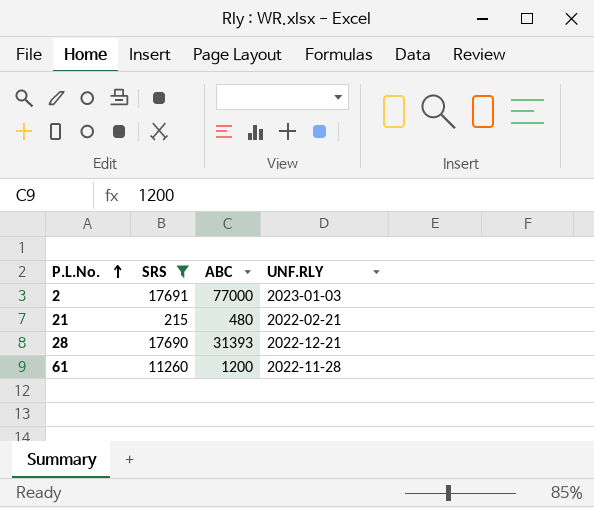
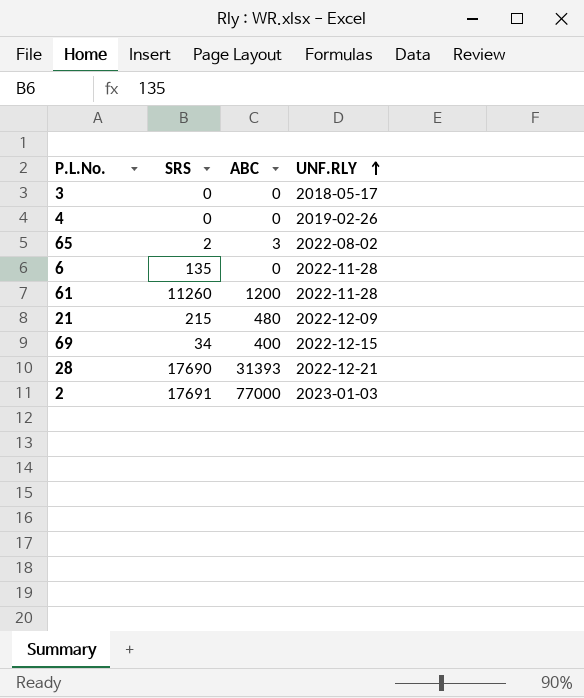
filter: SRS >= 215 -> none
row order: P.L.No. ascending -> UNF.RLY ascending
21 | UNF.RLY: 2022-02-21 -> 2022-12-09

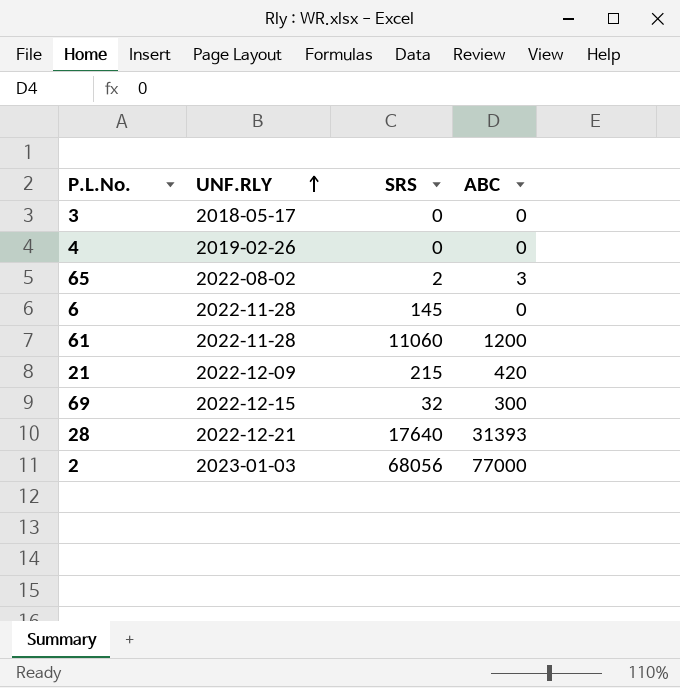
column UNF.RLY | position: 4 -> 2
6 | SRS: 135 -> 145
61 | SRS: 11260 -> 11060
21 | ABC: 480 -> 420
69 | SRS: 34 -> 32
69 | ABC: 400 -> 300
28 | SRS: 17690 -> 17640
2 | SRS: 17691 -> 68056

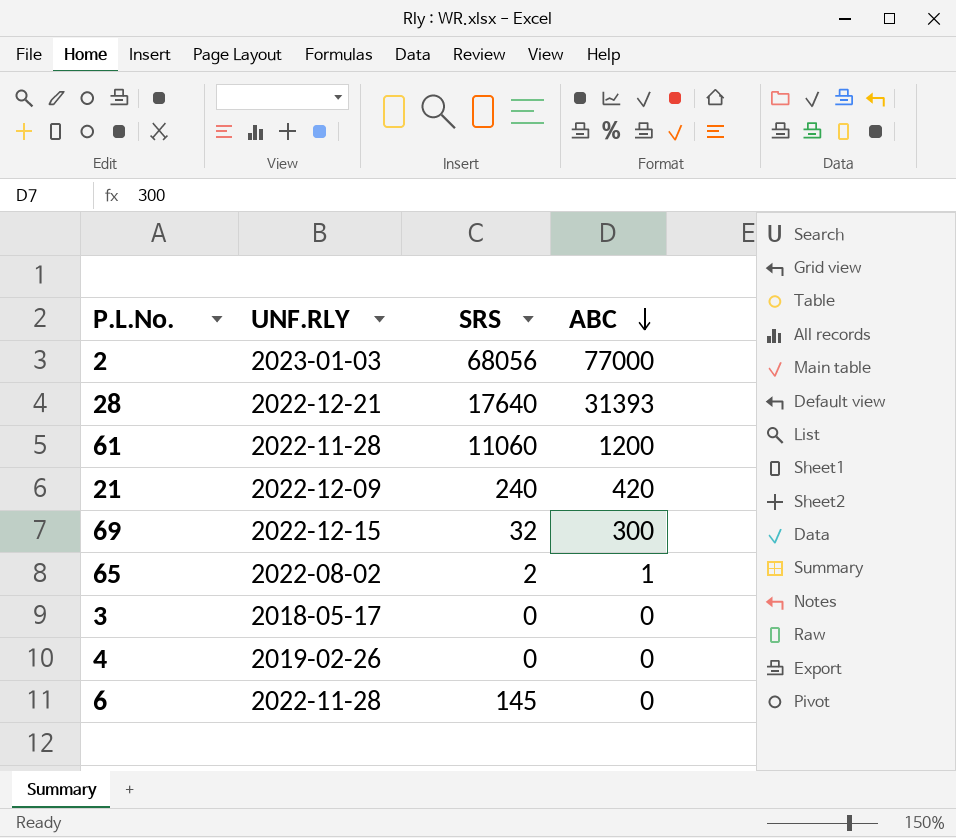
row order: UNF.RLY ascending -> ABC descending
21 | SRS: 215 -> 240
65 | ABC: 3 -> 1

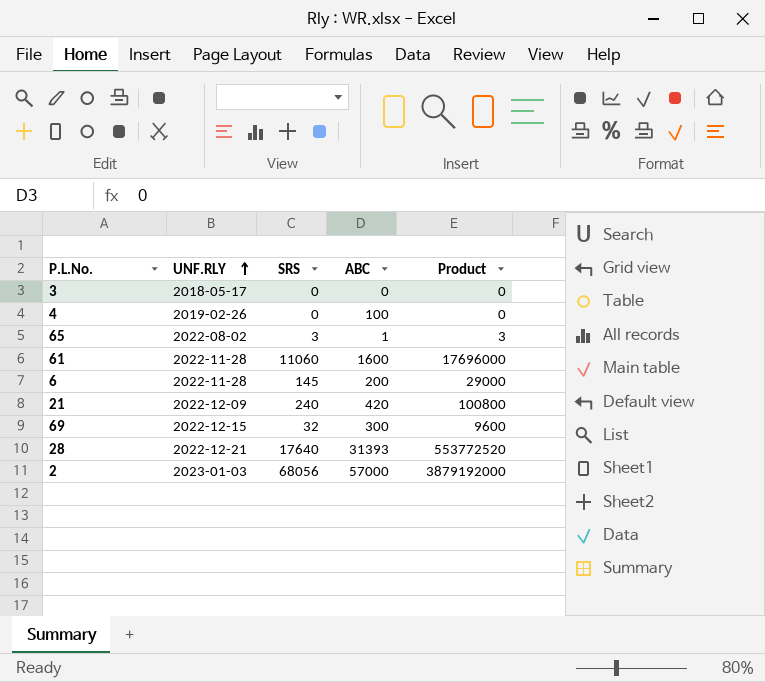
row order: ABC descending -> UNF.RLY ascending
column Product | formula: none -> [SRS] * [ABC]
4 | ABC: 0 -> 100
65 | SRS: 2 -> 3
61 | ABC: 1200 -> 1600
6 | ABC: 0 -> 200
2 | ABC: 77000 -> 57000

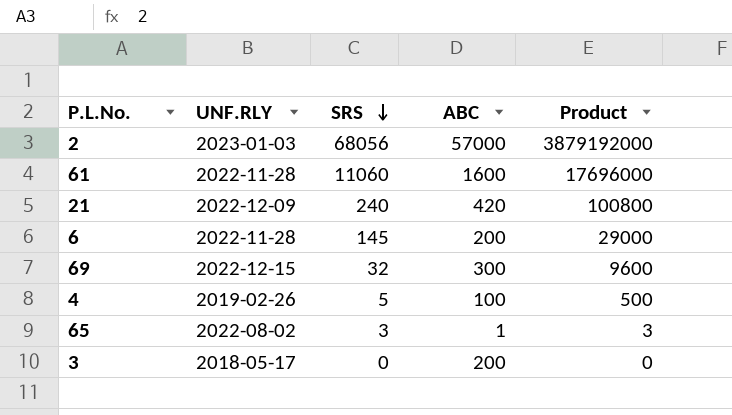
row order: UNF.RLY ascending -> SRS descending
row 28: 2022-12-21 | 17640 | 31393 | 553772520 -> none
4 | SRS: 0 -> 5
4 | Product: 0 -> 500
3 | ABC: 0 -> 200

